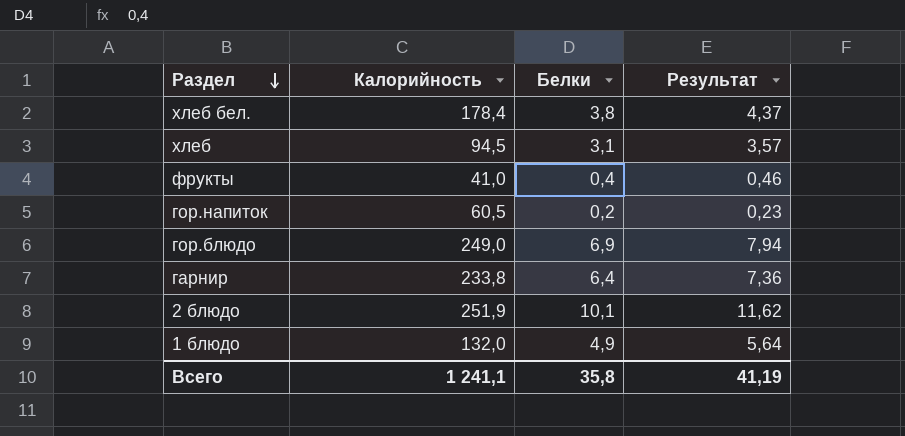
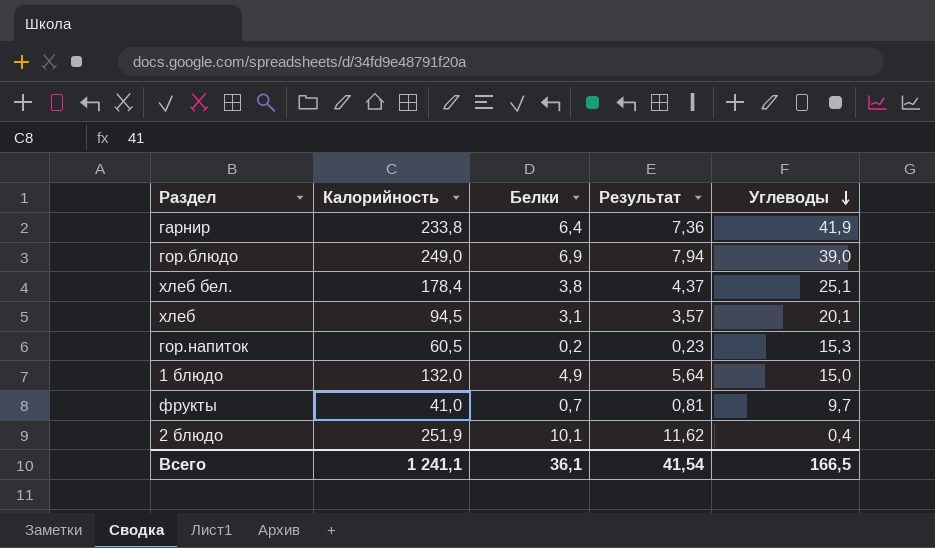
row order: Раздел descending -> Углеводы descending
column Углеводы | position: none -> 5
фрукты | Белки: 0,4 -> 0,7
фрукты | Результат: 0,46 -> 0,81
Всего | Белки: 35,8 -> 36,1
Всего | Результат: 41,19 -> 41,54

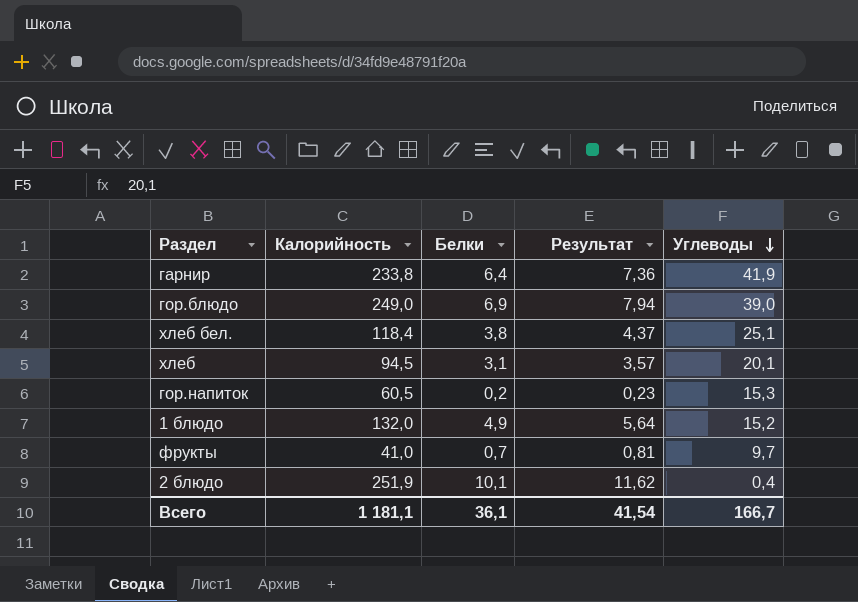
хлеб бел. | Калорийность: 178,4 -> 118,4
1 блюдо | Углеводы: 15,0 -> 15,2
Всего | Калорийность: 1 241,1 -> 1 181,1
Всего | Углеводы: 166,5 -> 166,7

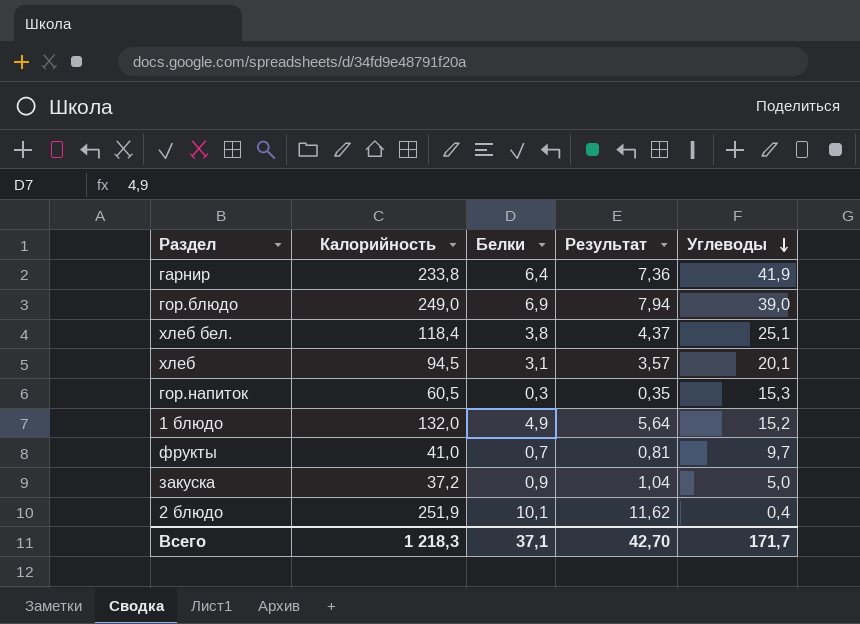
гор.напиток | Белки: 0,2 -> 0,3
гор.напиток | Результат: 0,23 -> 0,35
row закуска: none -> 37,2 | 0,9 | 1,04 | 5,0
Всего | Калорийность: 1 181,1 -> 1 218,3
Всего | Белки: 36,1 -> 37,1
Всего | Результат: 41,54 -> 42,70
Всего | Углеводы: 166,7 -> 171,7

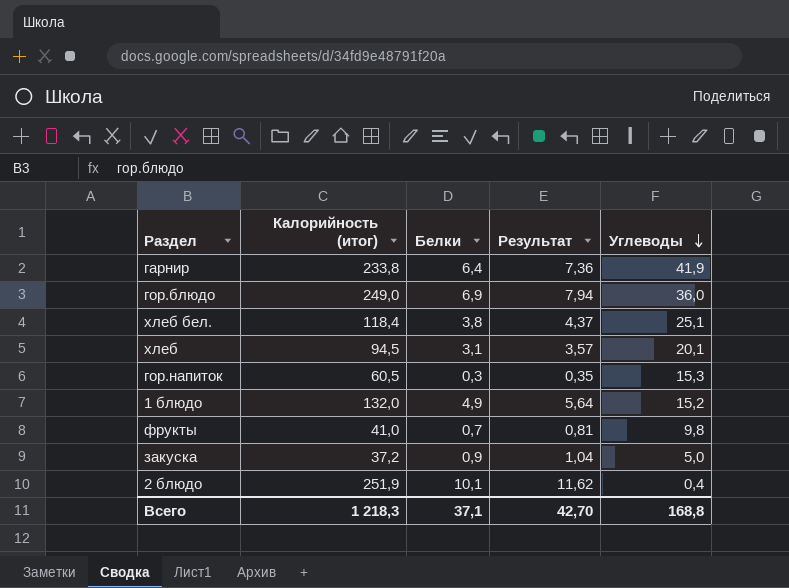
column name: Калорийность -> Калорийность (итог)
гор.блюдо | Углеводы: 39,0 -> 36,0
фрукты | Углеводы: 9,7 -> 9,8
Всего | Углеводы: 171,7 -> 168,8

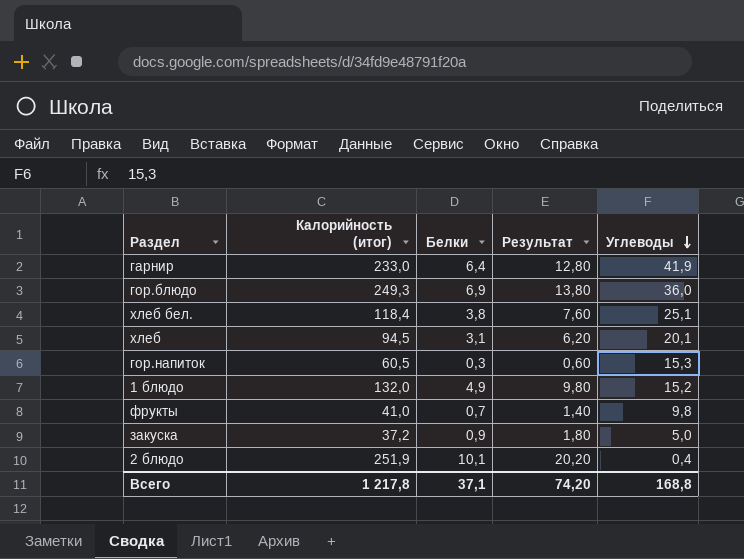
column Результат | formula: [Белки] * 1,15 -> [Белки] * 2
гарнир | Калорийность (итог): 233,8 -> 233,0
гор.блюдо | Калорийность (итог): 249,0 -> 249,3
Всего | Калорийность (итог): 1 218,3 -> 1 217,8
Всего | Результат: 42,70 -> 74,20

